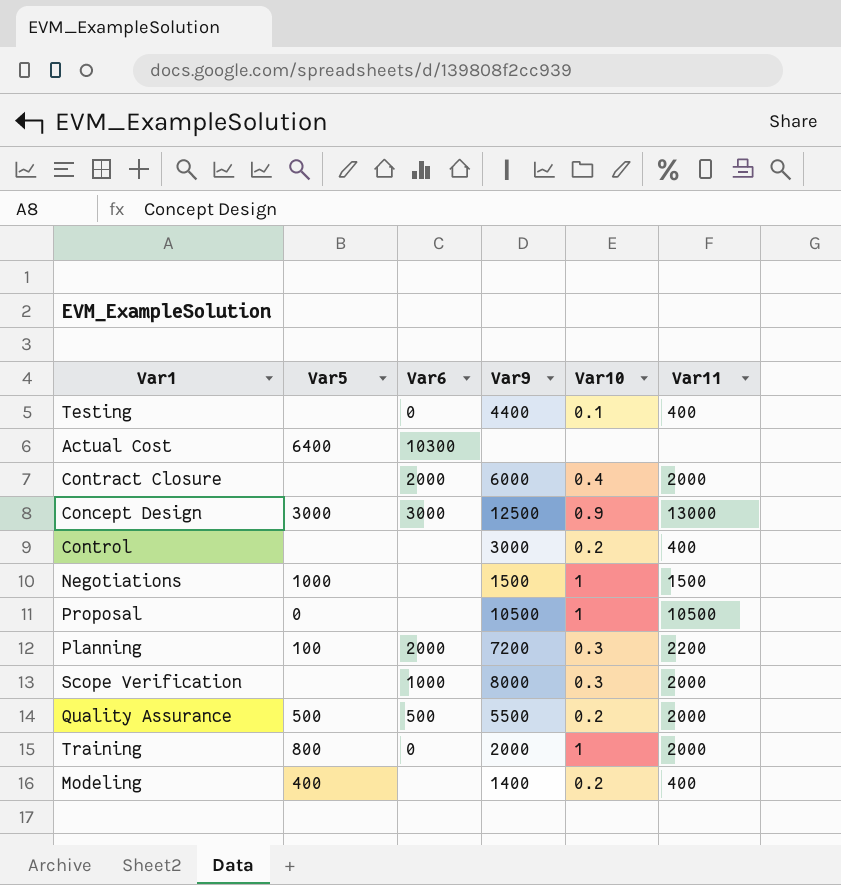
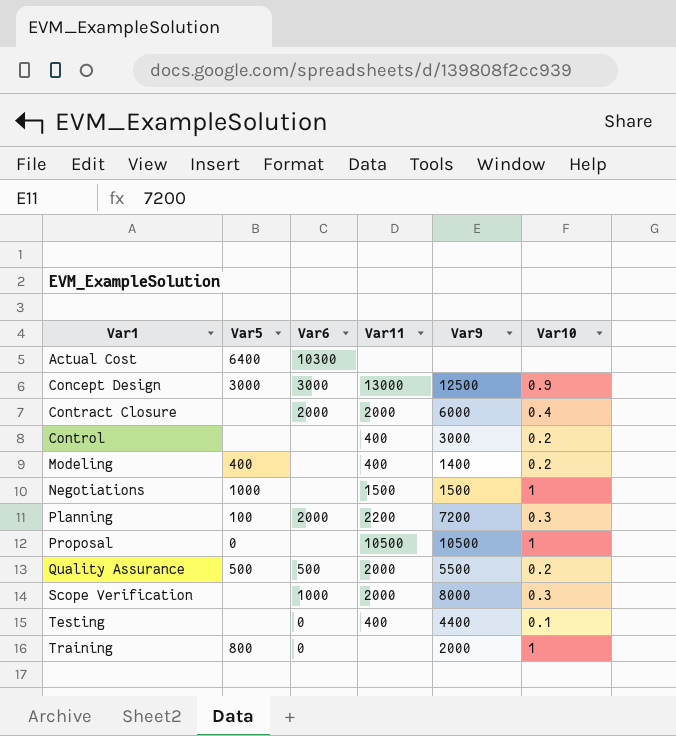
row order: none -> Var1 ascending
column Var11 | position: 6 -> 4
Training | Var11: 2000 -> none

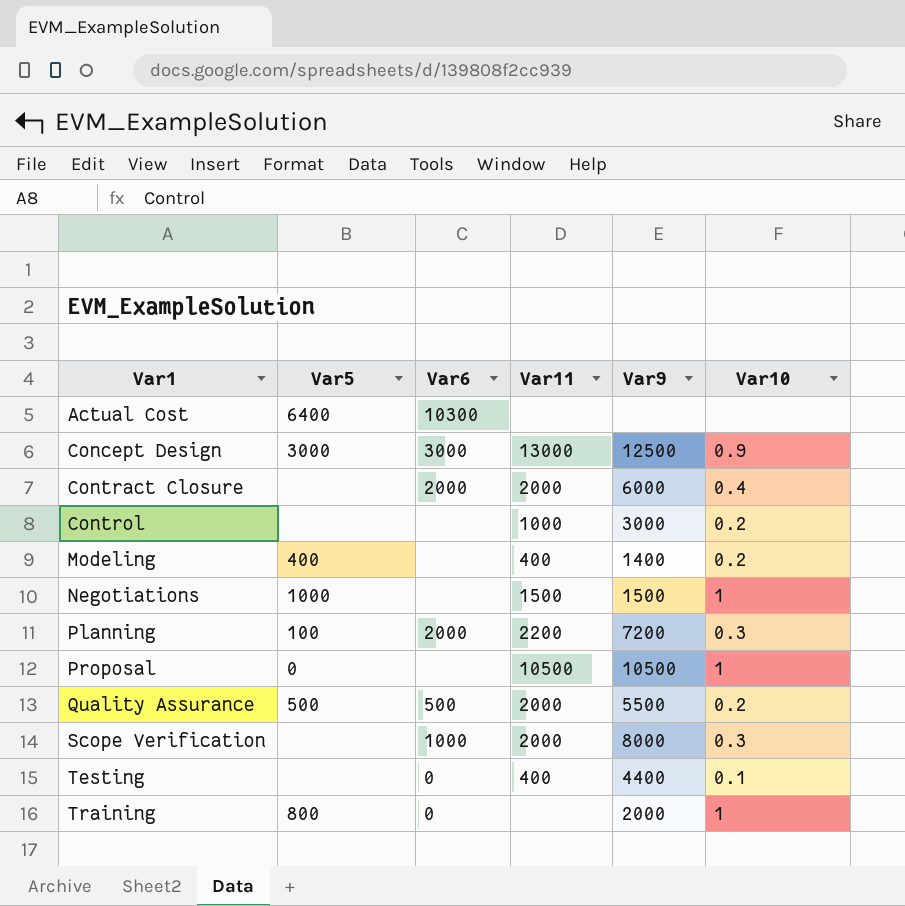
Control | Var11: 400 -> 1000

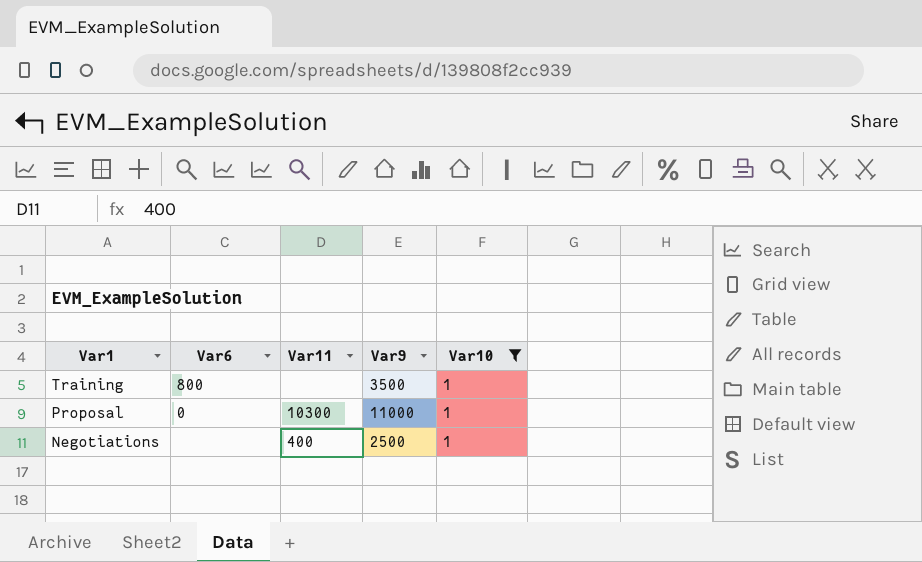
filter: none -> Var10 = 1
row order: Var1 ascending -> Var1 descending
column Var5 | position: 2 -> none
Training | Var6: 0 -> 800
Training | Var9: 2000 -> 3500
Proposal | Var6: none -> 0
Proposal | Var11: 10500 -> 10300
Proposal | Var9: 10500 -> 11000
Negotiations | Var11: 1500 -> 400
Negotiations | Var9: 1500 -> 2500

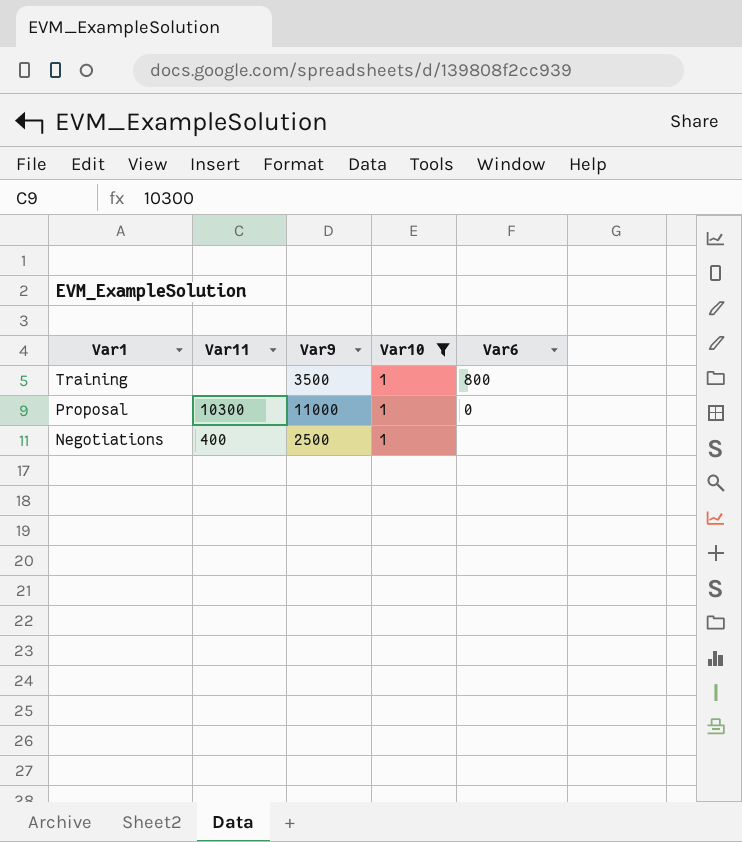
column Var6 | position: 2 -> 5

